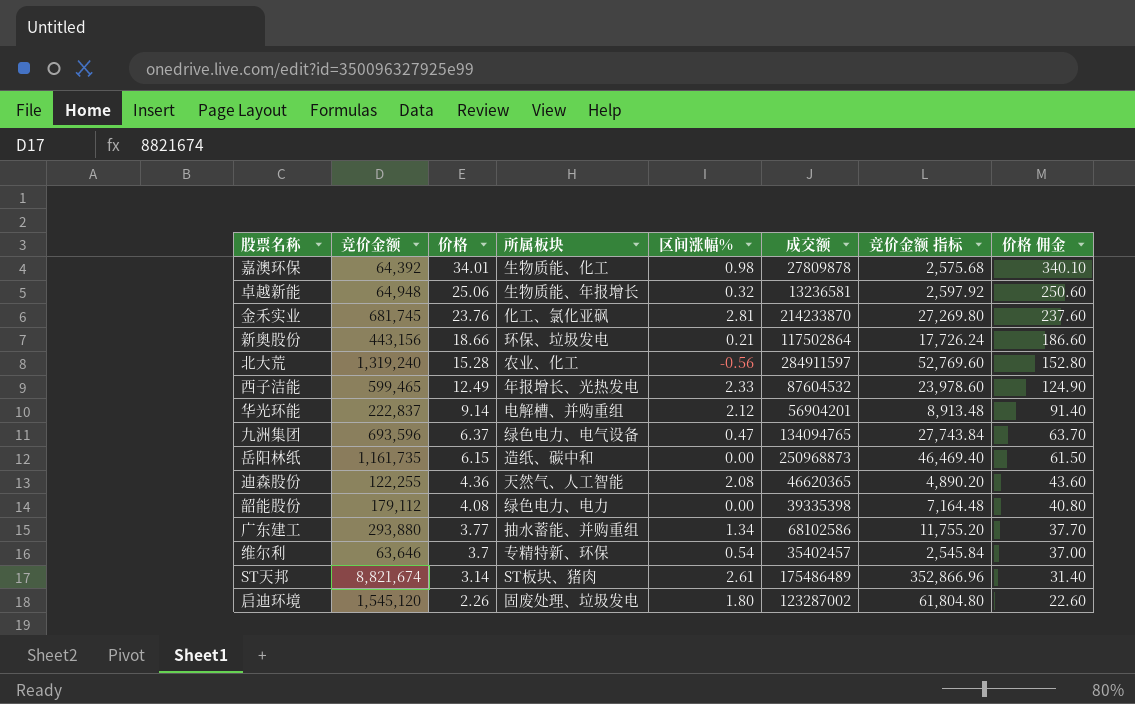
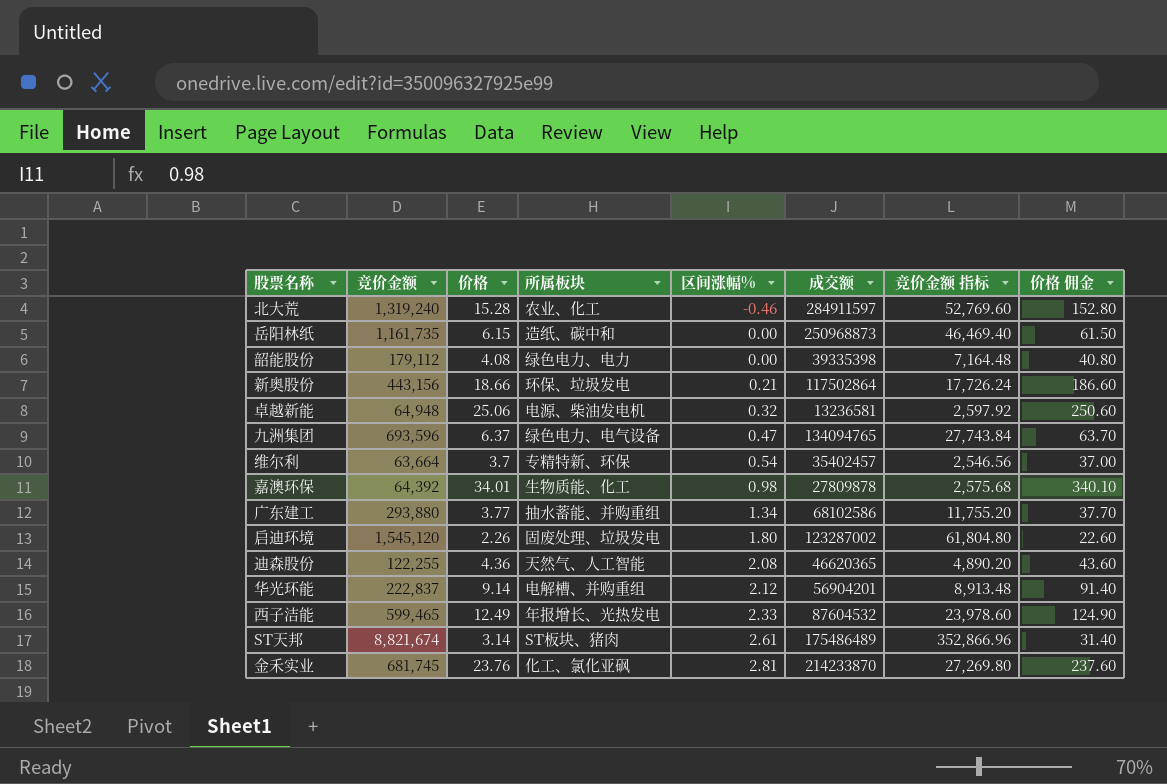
row order: 价格 descending -> 区间涨幅% ascending
北大荒 | 区间涨幅%: -0.56 -> -0.46
卓越新能 | 所属板块: 生物质能、年报增长 -> 电源、柴油发电机
维尔利 | 竞价金额: 63,646 -> 63,664
维尔利 | 竞价金额 指标: 2,545.84 -> 2,546.56

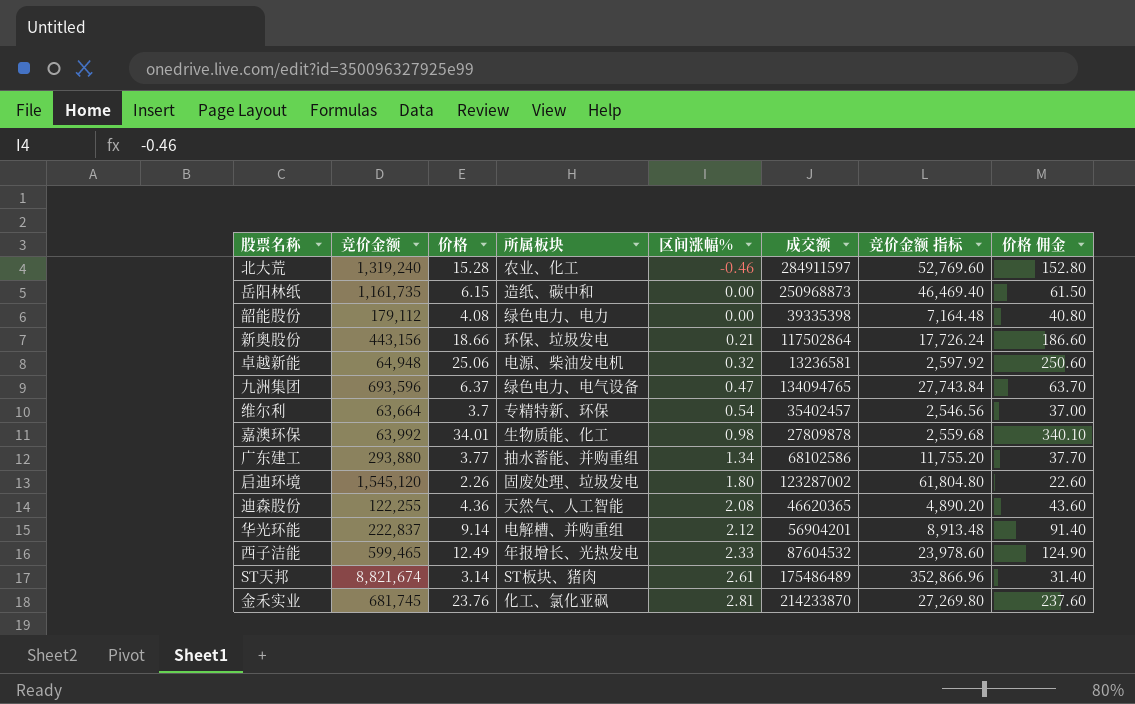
嘉澳环保 | 竞价金额: 64,392 -> 63,992
嘉澳环保 | 竞价金额 指标: 2,575.68 -> 2,559.68

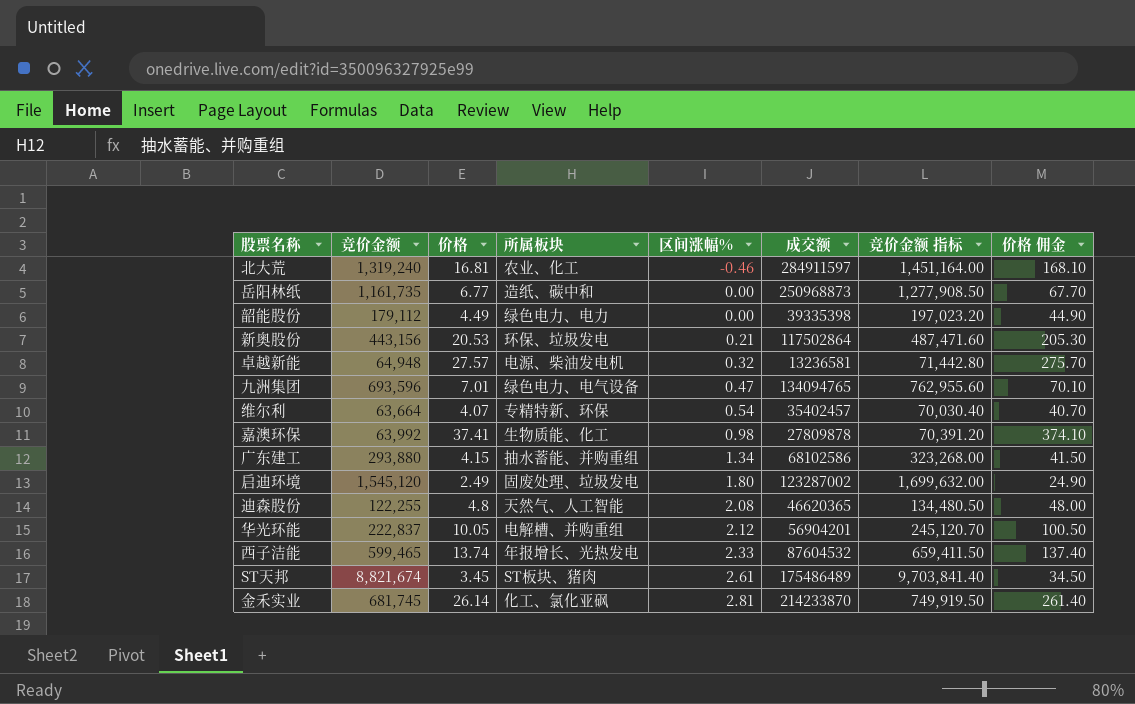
column 竞价金额 指标 | formula: [竞价金额] * 0.04 -> [竞价金额] * 1.1
北大荒 | 价格: 15.28 -> 16.81
北大荒 | 价格 佣金: 152.80 -> 168.10
岳阳林纸 | 价格: 6.15 -> 6.77
岳阳林纸 | 价格 佣金: 61.50 -> 67.70
韶能股份 | 价格: 4.08 -> 4.49
韶能股份 | 价格 佣金: 40.80 -> 44.90
新奥股份 | 价格: 18.66 -> 20.53
新奥股份 | 价格 佣金: 186.60 -> 205.30
卓越新能 | 价格: 25.06 -> 27.57
卓越新能 | 价格 佣金: 250.60 -> 275.70
九洲集团 | 价格: 6.37 -> 7.01
九洲集团 | 价格 佣金: 63.70 -> 70.10
维尔利 | 价格: 3.7 -> 4.07
维尔利 | 价格 佣金: 37.00 -> 40.70
嘉澳环保 | 价格: 34.01 -> 37.41
嘉澳环保 | 价格 佣金: 340.10 -> 374.10
广东建工 | 价格: 3.77 -> 4.15
广东建工 | 价格 佣金: 37.70 -> 41.50
启迪环境 | 价格: 2.26 -> 2.49
启迪环境 | 价格 佣金: 22.60 -> 24.90
迪森股份 | 价格: 4.36 -> 4.8
迪森股份 | 价格 佣金: 43.60 -> 48.00
华光环能 | 价格: 9.14 -> 10.05
华光环能 | 价格 佣金: 91.40 -> 100.50
西子洁能 | 价格: 12.49 -> 13.74
西子洁能 | 价格 佣金: 124.90 -> 137.40
ST天邦 | 价格: 3.14 -> 3.45
ST天邦 | 价格 佣金: 31.40 -> 34.50
金禾实业 | 价格: 23.76 -> 26.14
金禾实业 | 价格 佣金: 237.60 -> 261.40

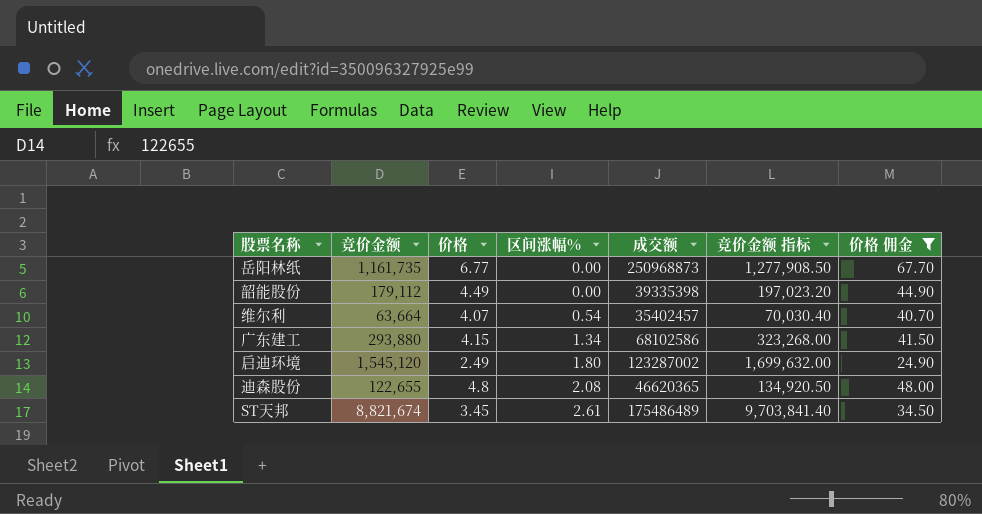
filter: none -> 价格 佣金 <= 67.70
column 所属板块 | position: 4 -> none
迪森股份 | 竞价金额: 122,255 -> 122,655
迪森股份 | 竞价金额 指标: 134,480.50 -> 134,920.50

